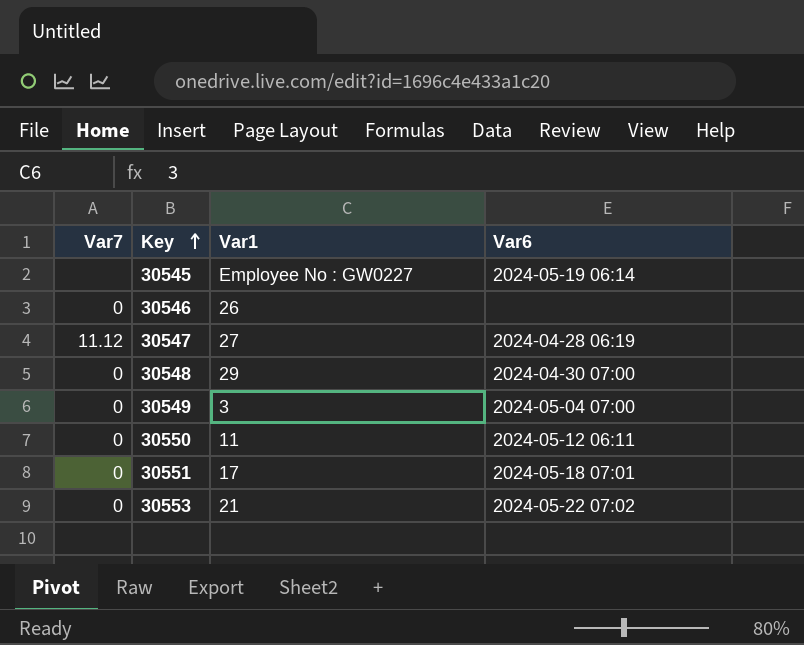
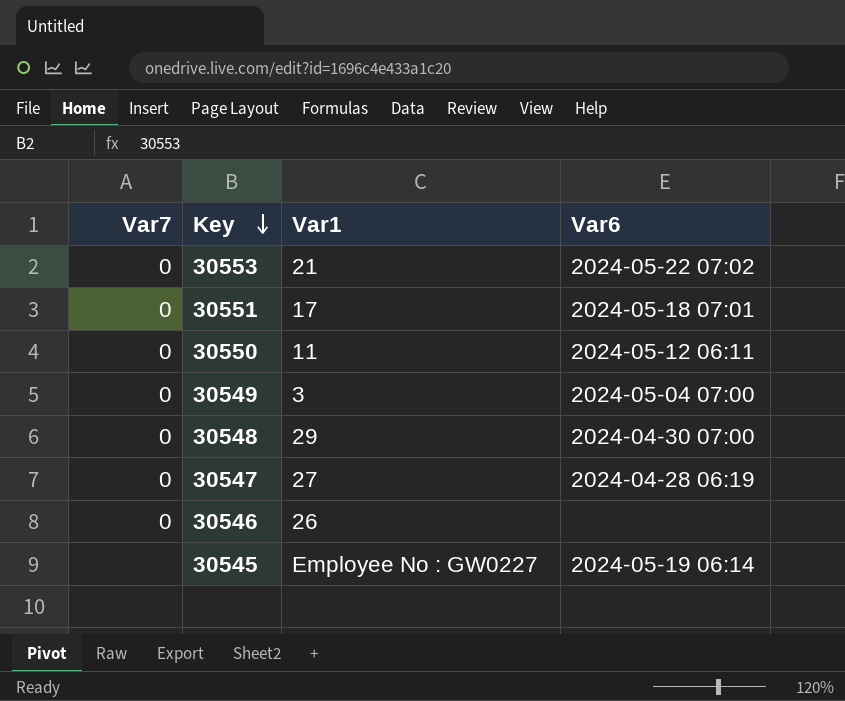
row order: Key ascending -> Key descending
30547 | Var7: 11.12 -> 0

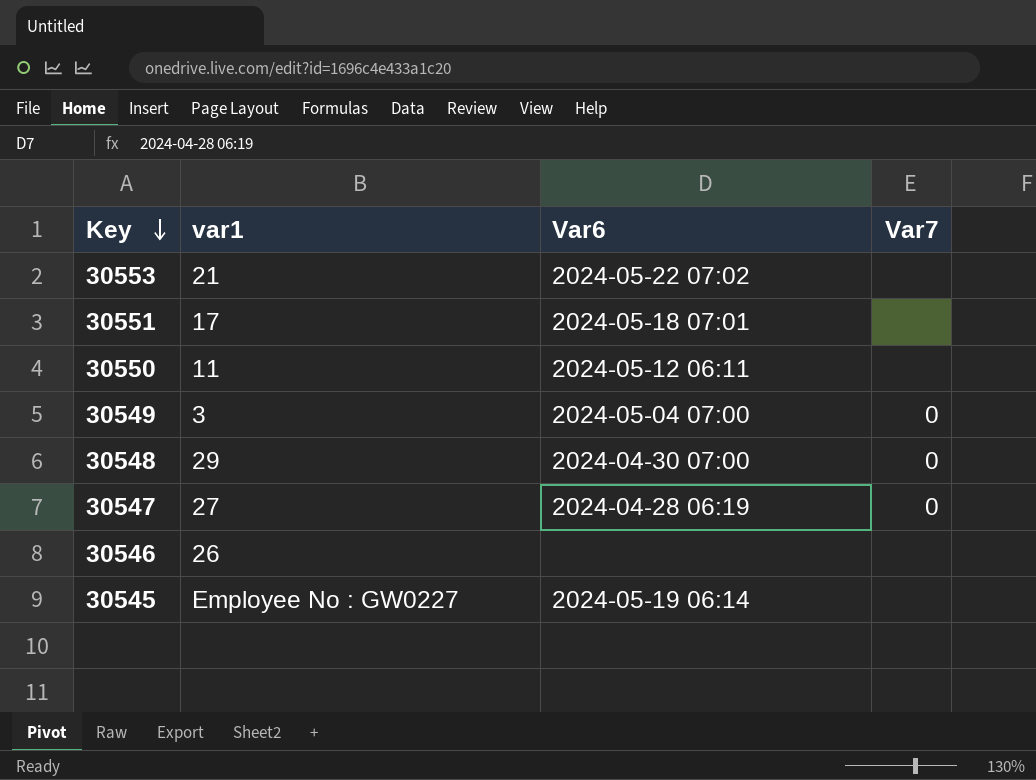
column name: Var1 -> var1
column Var7 | position: 1 -> 4
30553 | Var7: 0 -> none
30551 | Var7: 0 -> none
30550 | Var7: 0 -> none
30546 | Var7: 0 -> none

